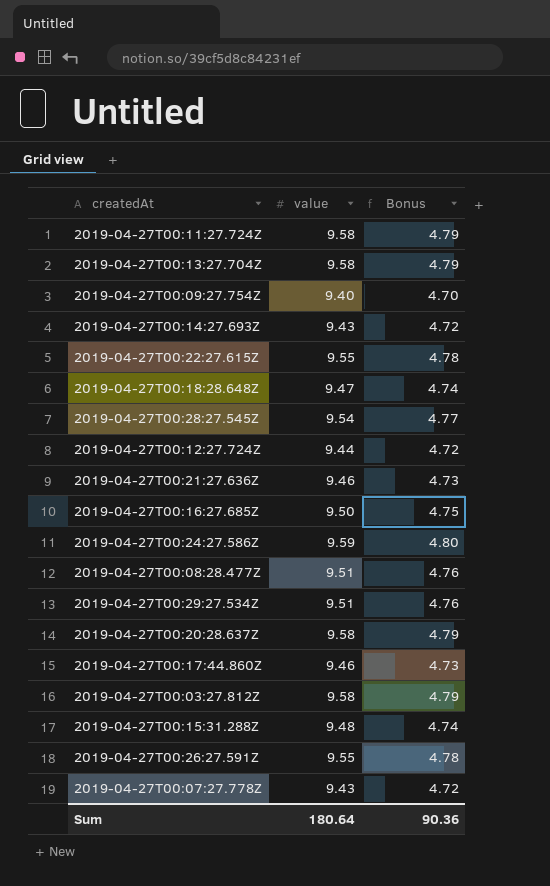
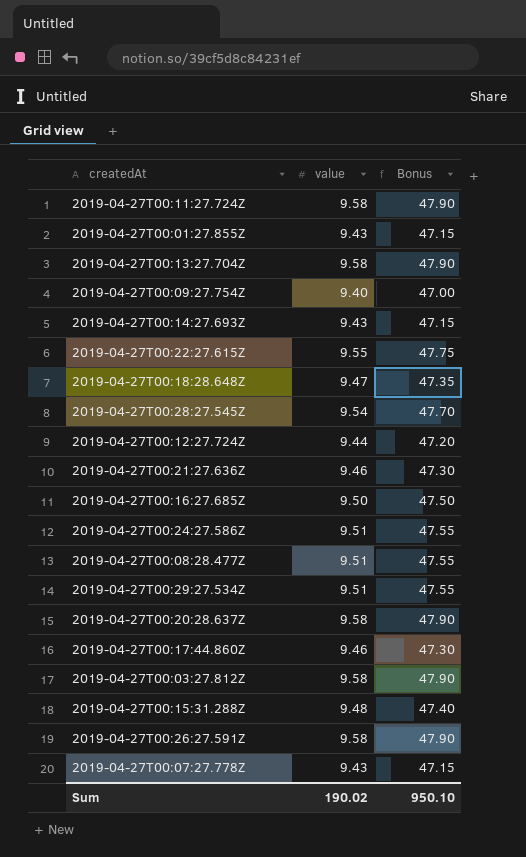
column Bonus | formula: [value] * 0.5 -> [value] * 5
row 2019-04-27T00:01:27.855Z: none -> 9.43 | 47.15
2019-04-27T00:24:27.586Z | value: 9.59 -> 9.51
2019-04-27T00:26:27.591Z | value: 9.55 -> 9.58
Sum | value: 180.64 -> 190.02
Sum | Bonus: 90.36 -> 950.10

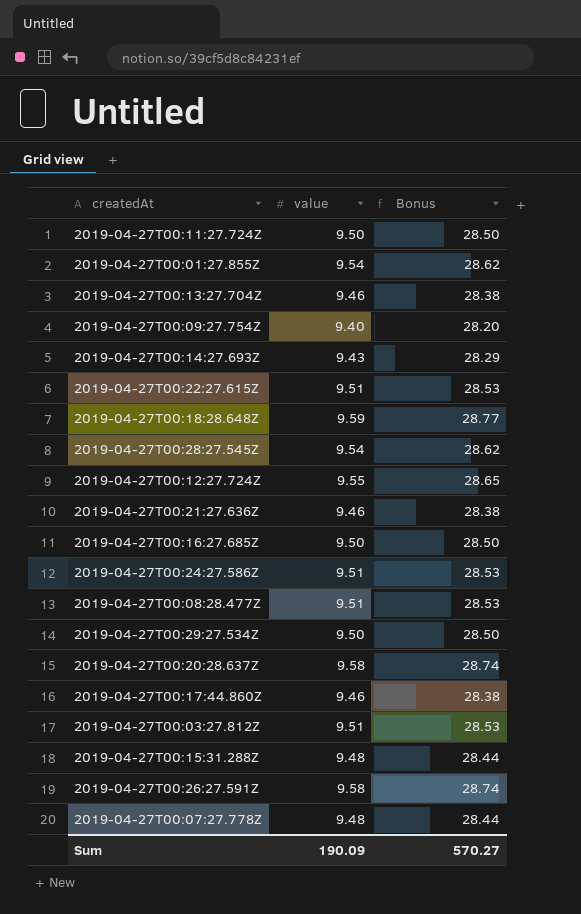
column Bonus | formula: [value] * 5 -> [value] * 3
2019-04-27T00:11:27.724Z | value: 9.58 -> 9.50
2019-04-27T00:01:27.855Z | value: 9.43 -> 9.54
2019-04-27T00:13:27.704Z | value: 9.58 -> 9.46
2019-04-27T00:22:27.615Z | value: 9.55 -> 9.51
2019-04-27T00:18:28.648Z | value: 9.47 -> 9.59
2019-04-27T00:12:27.724Z | value: 9.44 -> 9.55
2019-04-27T00:29:27.534Z | value: 9.51 -> 9.50
2019-04-27T00:03:27.812Z | value: 9.58 -> 9.51
2019-04-27T00:07:27.778Z | value: 9.43 -> 9.48
Sum | value: 190.02 -> 190.09
Sum | Bonus: 950.10 -> 570.27

